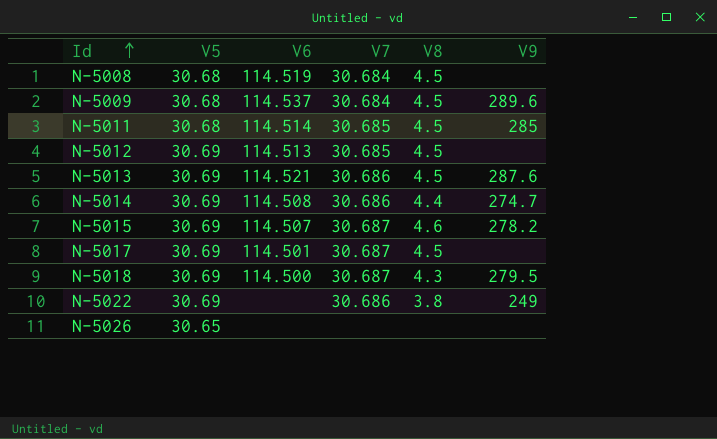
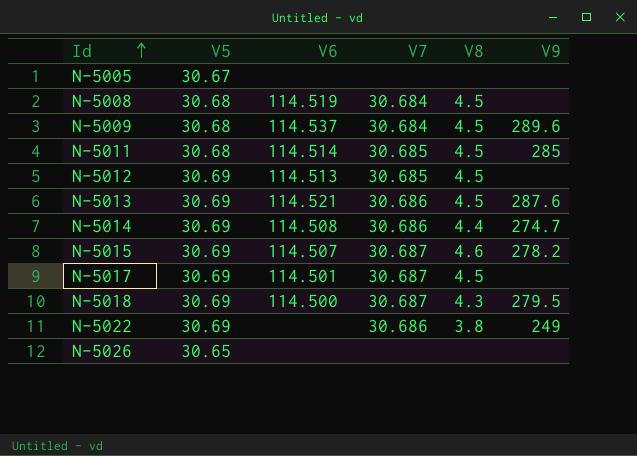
row N-5005: none -> 30.67 | none | none | none | none

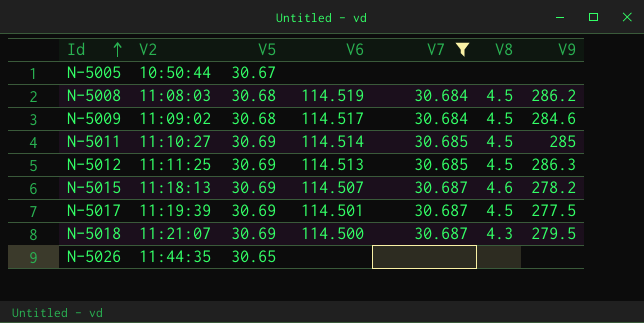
filter: none -> V7 != 30.686
column V2 | position: none -> 2
N-5008 | V9: none -> 286.2
N-5009 | V6: 114.537 -> 114.517
N-5009 | V9: 289.6 -> 284.6
N-5011 | V5: 30.68 -> 30.69
N-5012 | V9: none -> 286.3
N-5017 | V9: none -> 277.5

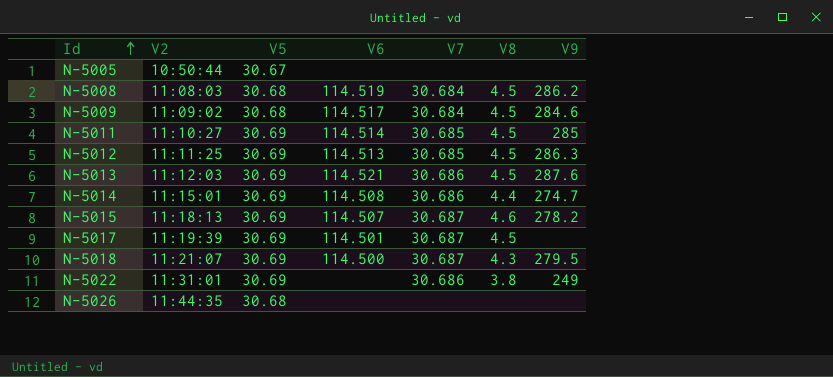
filter: V7 != 30.686 -> none
N-5017 | V9: 277.5 -> none
N-5026 | V5: 30.65 -> 30.68

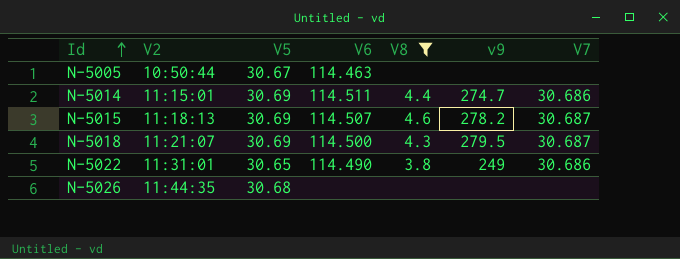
filter: none -> V8 != 4.5
column name: V9 -> v9
column V7 | position: 5 -> 7
N-5005 | V6: none -> 114.463
N-5014 | V6: 114.508 -> 114.511
N-5022 | V5: 30.69 -> 30.65
N-5022 | V6: none -> 114.490

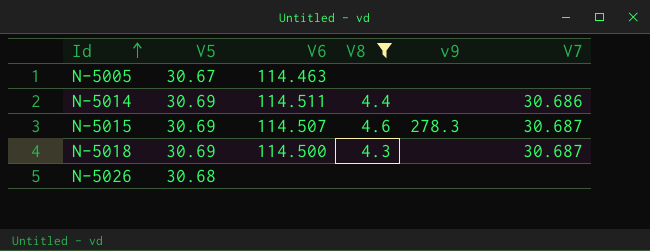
column V2 | position: 2 -> none
row N-5022: 11:31:01 | 30.65 | 114.490 | 3.8 | 249 | 30.686 -> none
N-5014 | v9: 274.7 -> none
N-5015 | v9: 278.2 -> 278.3
N-5018 | v9: 279.5 -> none

